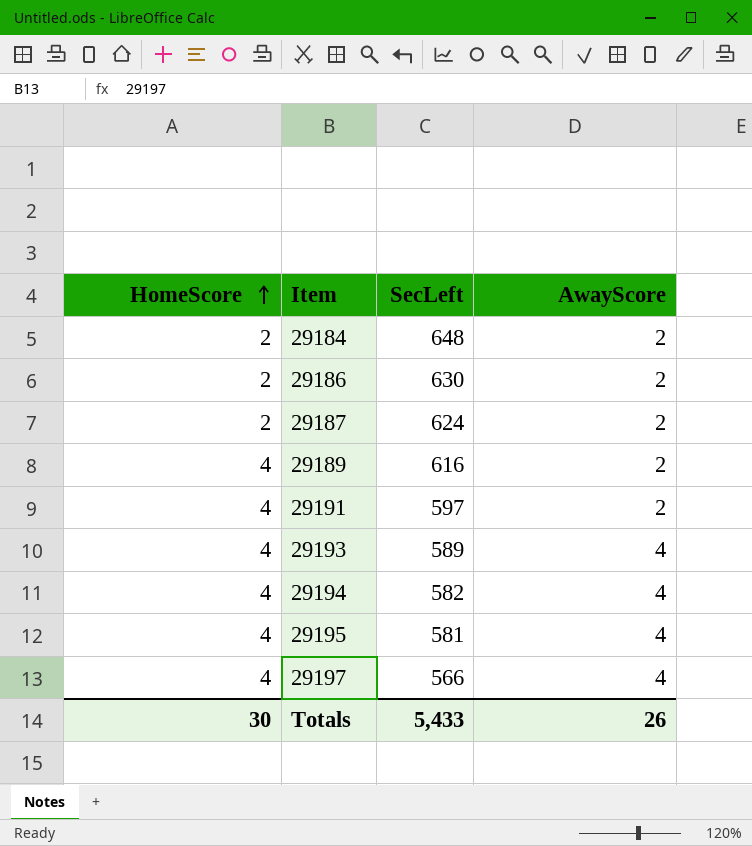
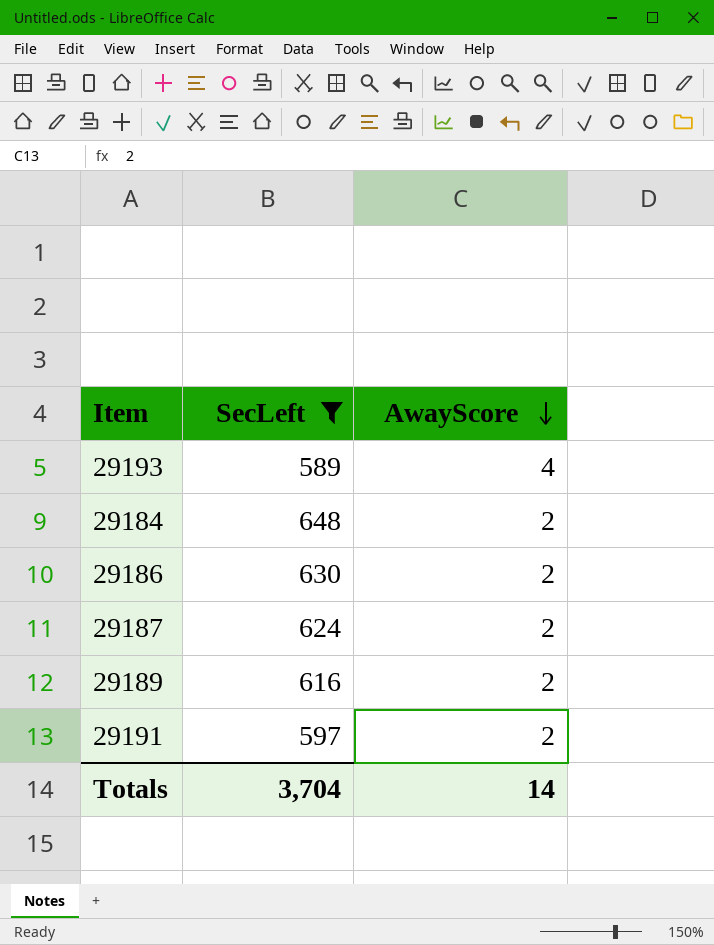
filter: none -> SecLeft >= 589
row order: HomeScore ascending -> AwayScore descending
column HomeScore | position: 1 -> none
Totals | SecLeft: 5,433 -> 3,704
Totals | AwayScore: 26 -> 14

